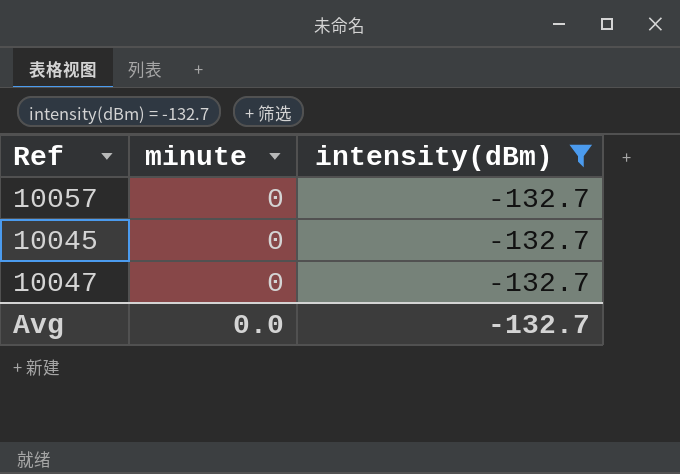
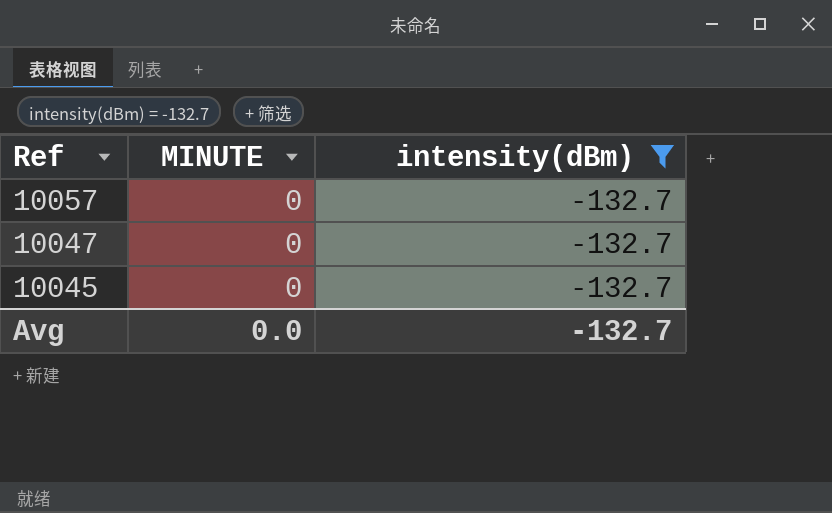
row order: none -> Ref descending
column name: minute -> MINUTE

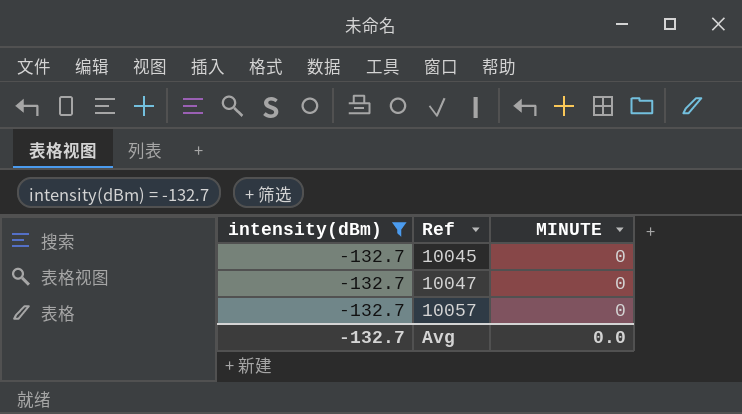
row order: Ref descending -> Ref ascending
column intensity(dBm) | position: 3 -> 1

